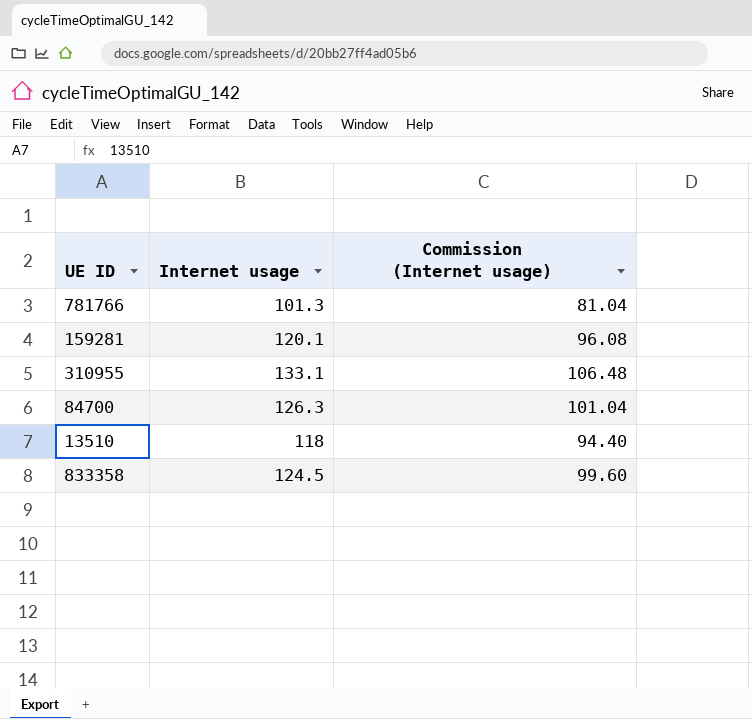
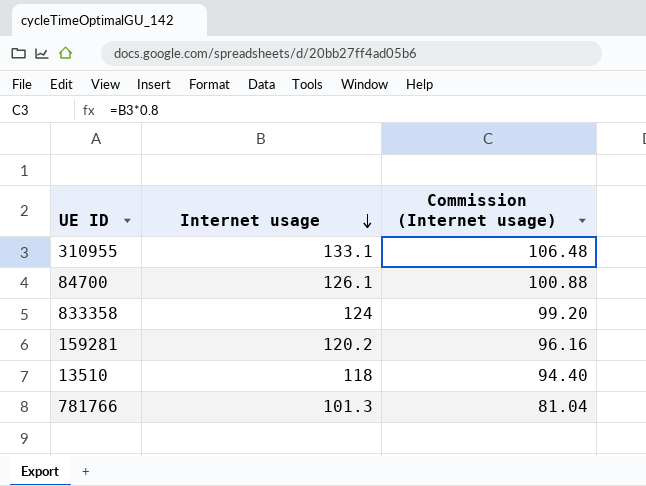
row order: none -> Internet usage descending
84700 | Internet usage: 126.3 -> 126.1
84700 | Commission (Internet usage): 101.04 -> 100.88
833358 | Internet usage: 124.5 -> 124
833358 | Commission (Internet usage): 99.60 -> 99.20
159281 | Internet usage: 120.1 -> 120.2
159281 | Commission (Internet usage): 96.08 -> 96.16

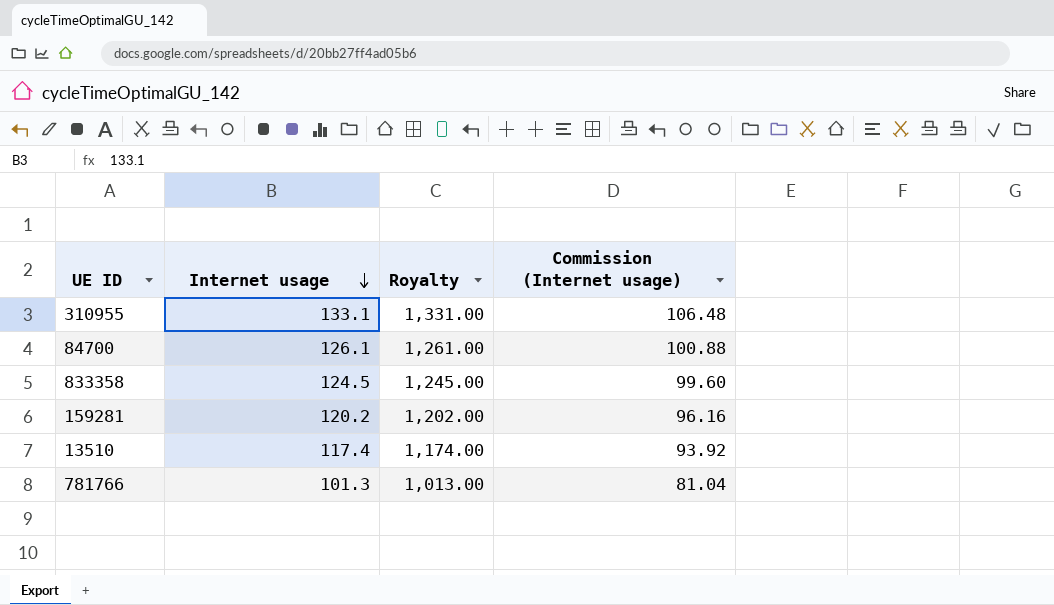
column Royalty | formula: none -> [Internet usage] * 10
833358 | Internet usage: 124 -> 124.5
833358 | Commission (Internet usage): 99.20 -> 99.60
13510 | Internet usage: 118 -> 117.4
13510 | Commission (Internet usage): 94.40 -> 93.92

